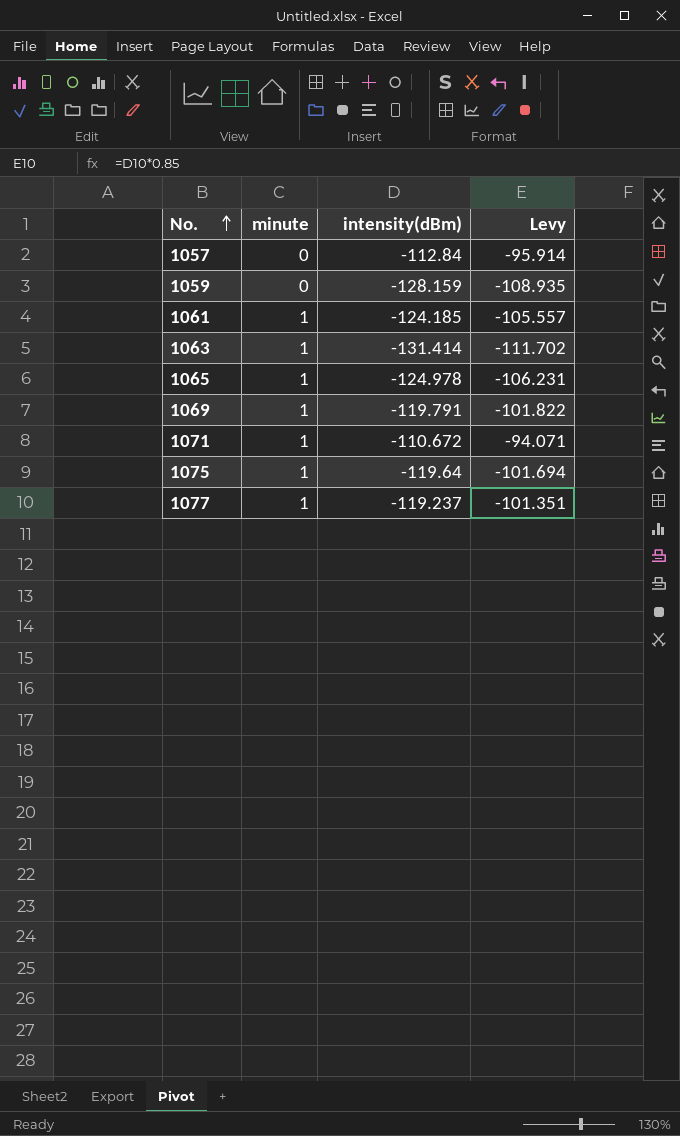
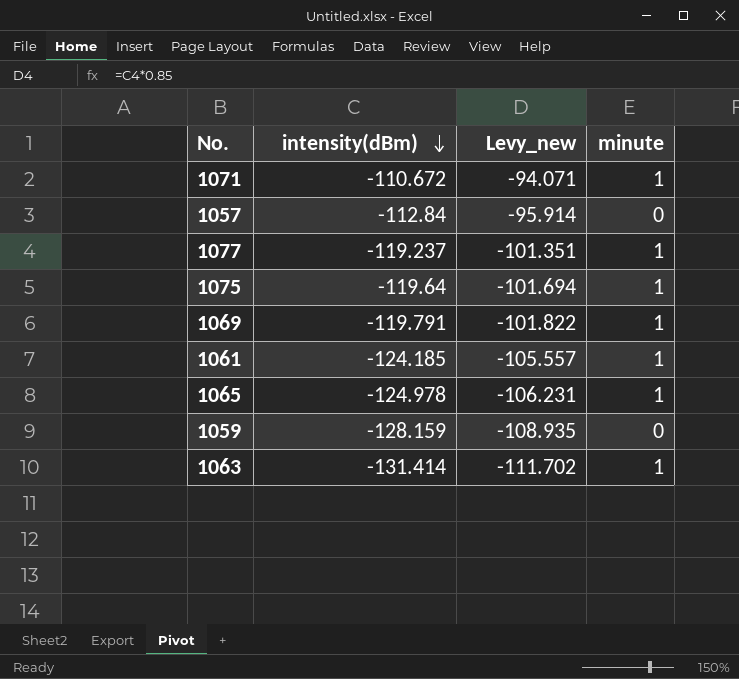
row order: No. ascending -> intensity(dBm) descending
column name: Levy -> Levy_new
column minute | position: 2 -> 4

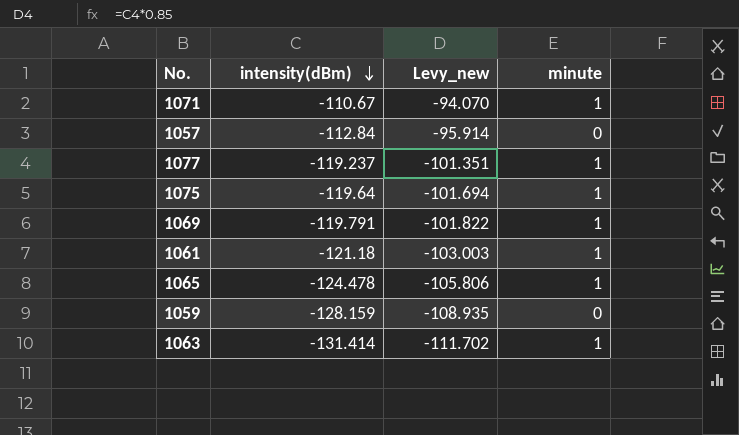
1071 | intensity(dBm): -110.672 -> -110.67
1071 | Levy_new: -94.071 -> -94.070
1061 | intensity(dBm): -124.185 -> -121.18
1061 | Levy_new: -105.557 -> -103.003
1065 | intensity(dBm): -124.978 -> -124.478
1065 | Levy_new: -106.231 -> -105.806

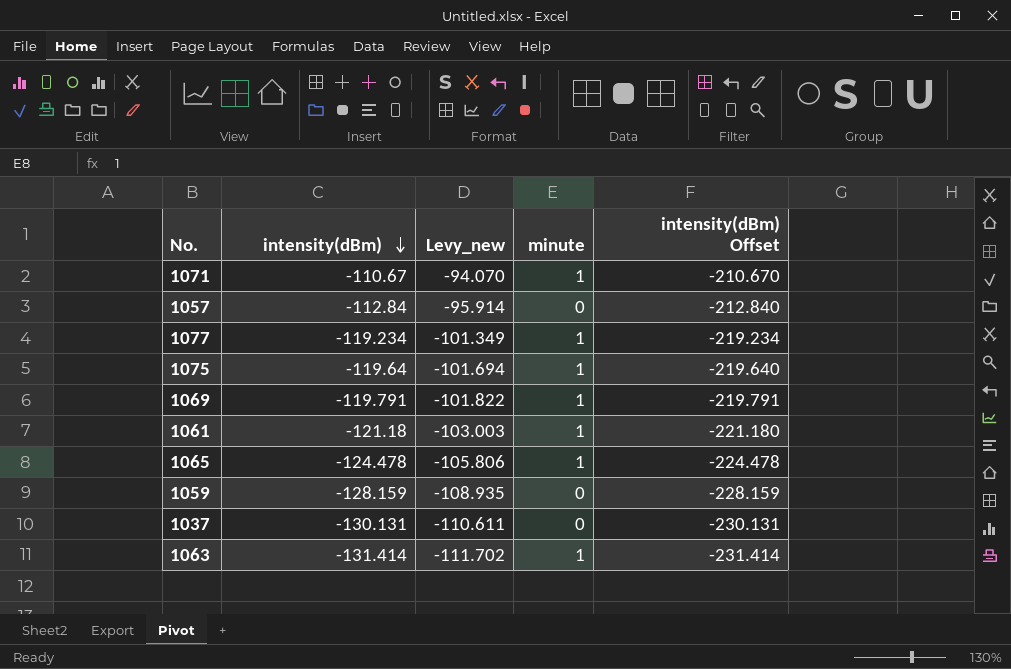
column intensity(dBm) Offset | formula: none -> [intensity(dBm)] - 100
1077 | intensity(dBm): -119.237 -> -119.234
1077 | Levy_new: -101.351 -> -101.349
row 1037: none -> -130.131 | -110.611 | 0 | -230.131

